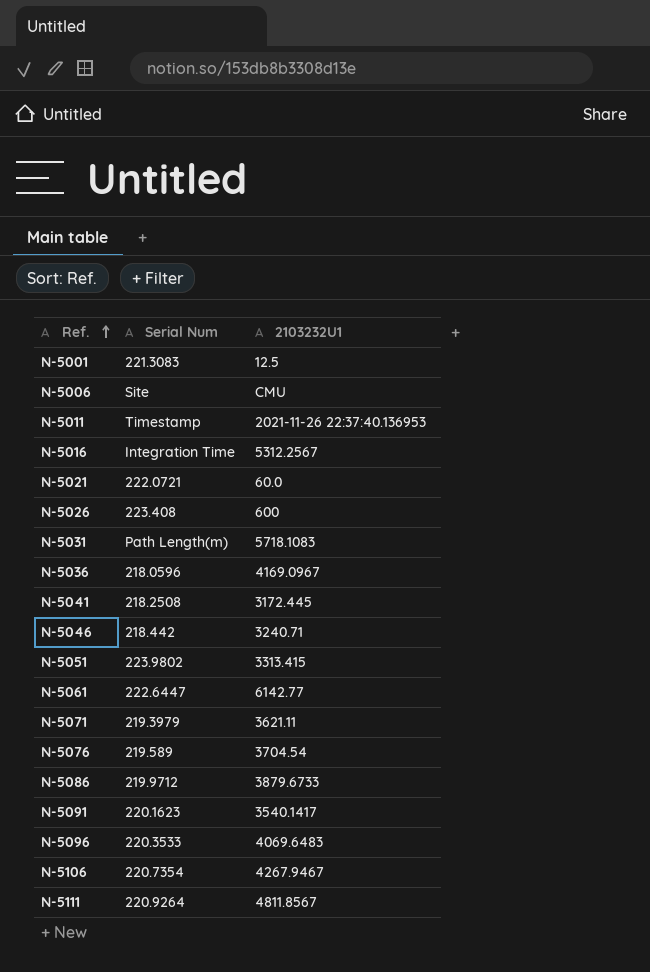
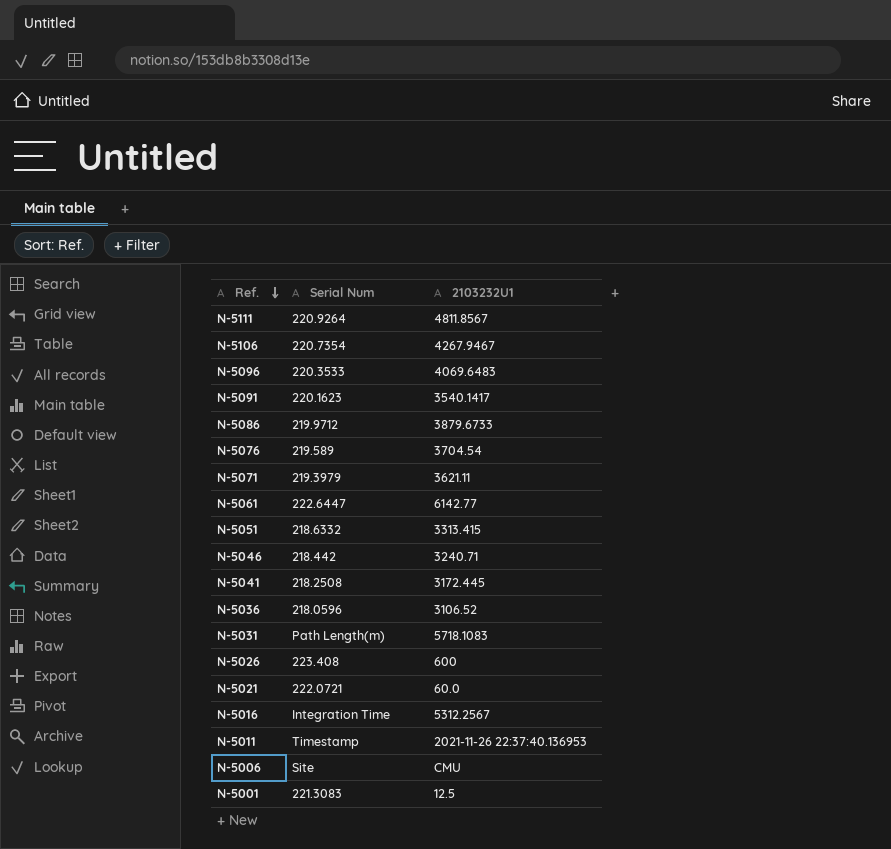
row order: Ref. ascending -> Ref. descending
N-5051 | Serial Num: 223.9802 -> 218.6332
N-5036 | 2103232U1: 4169.0967 -> 3106.52

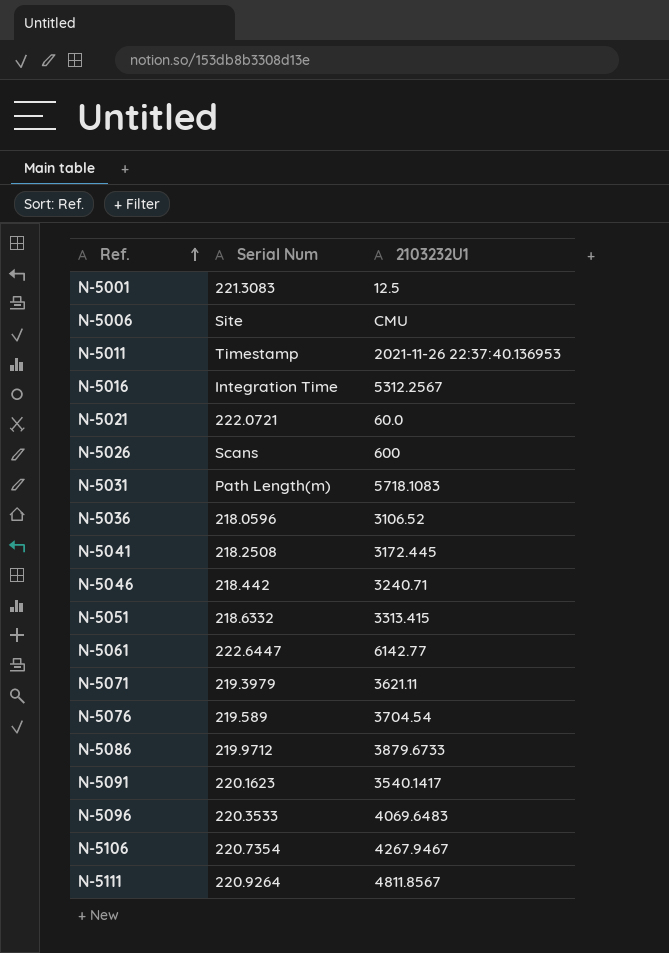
row order: Ref. descending -> Ref. ascending
N-5026 | Serial Num: 223.408 -> Scans

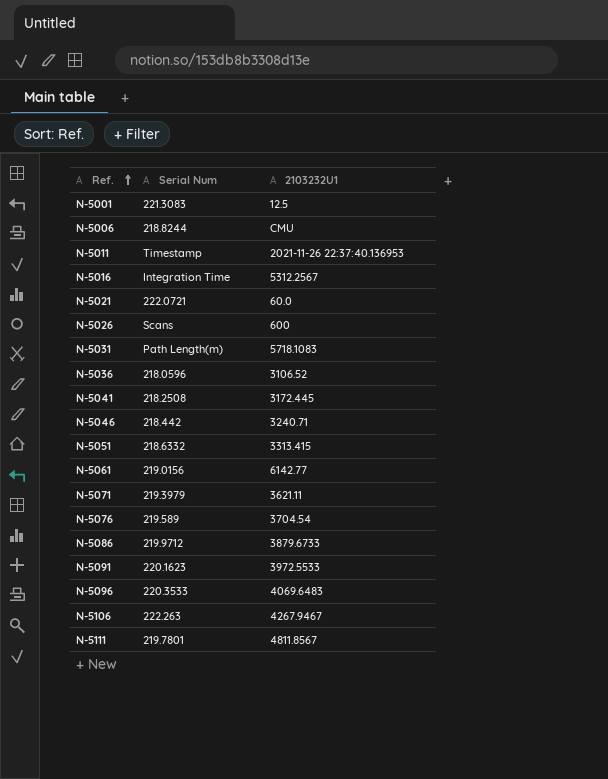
N-5006 | Serial Num: Site -> 218.8244
N-5061 | Serial Num: 222.6447 -> 219.0156
N-5091 | 2103232U1: 3540.1417 -> 3972.5533
N-5106 | Serial Num: 220.7354 -> 222.263
N-5111 | Serial Num: 220.9264 -> 219.7801

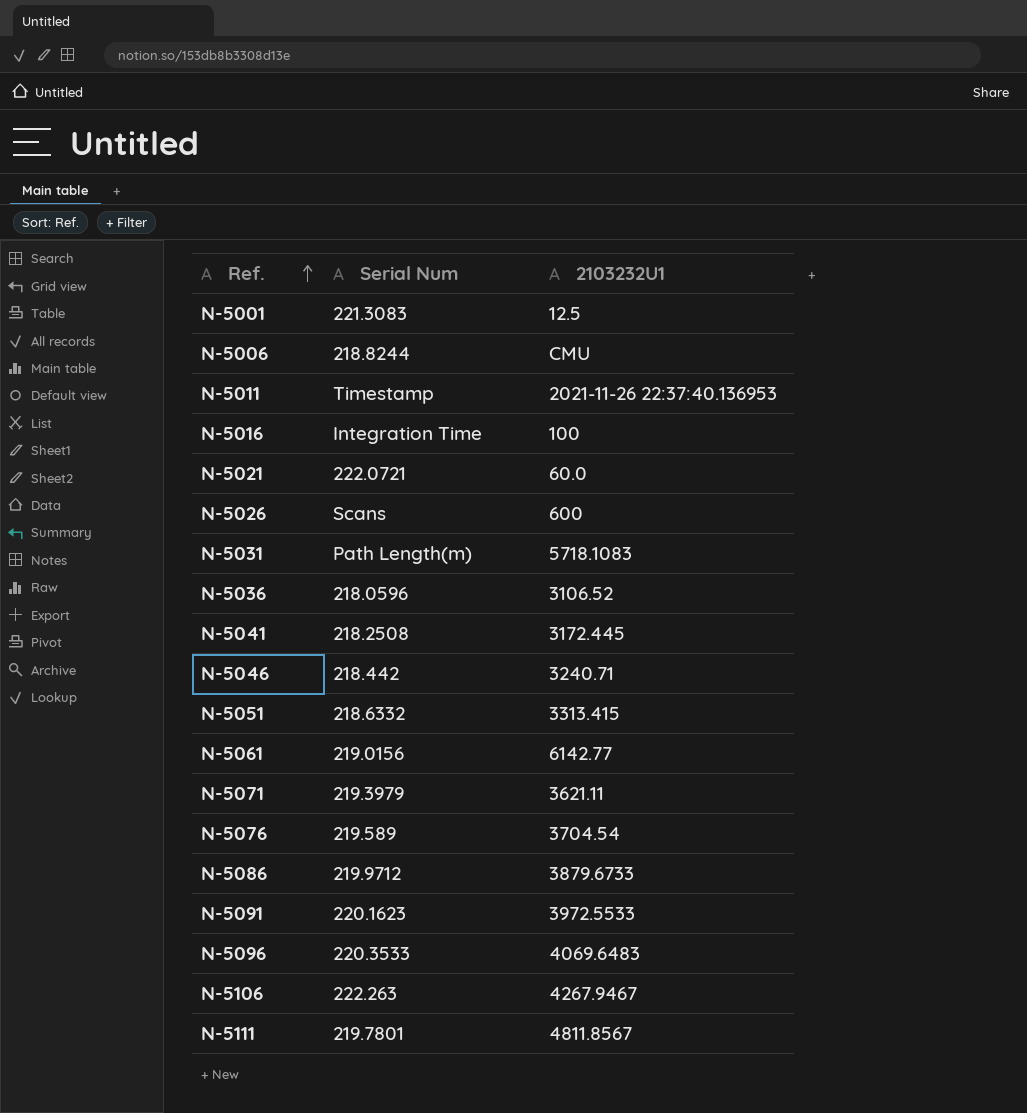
N-5016 | 2103232U1: 5312.2567 -> 100

